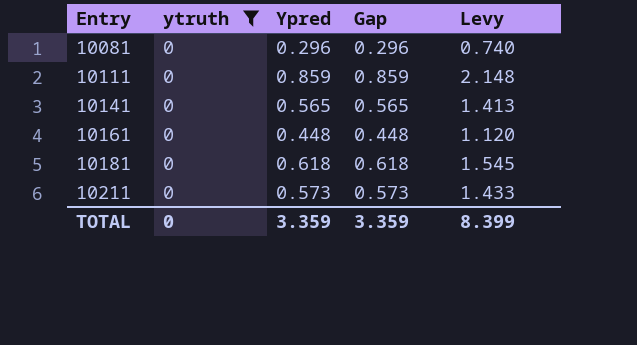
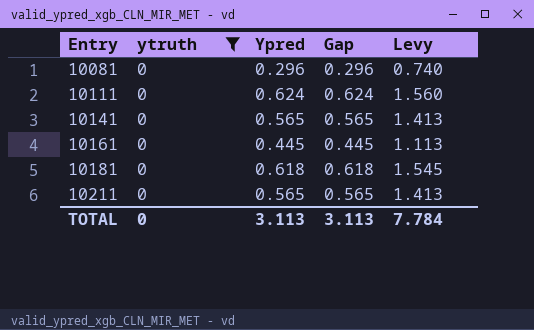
10111 | Ypred: 0.859 -> 0.624
10111 | Gap: 0.859 -> 0.624
10111 | Levy: 2.148 -> 1.560
10161 | Ypred: 0.448 -> 0.445
10161 | Gap: 0.448 -> 0.445
10161 | Levy: 1.120 -> 1.113
10211 | Ypred: 0.573 -> 0.565
10211 | Gap: 0.573 -> 0.565
10211 | Levy: 1.433 -> 1.413
TOTAL | Ypred: 3.359 -> 3.113
TOTAL | Gap: 3.359 -> 3.113
TOTAL | Levy: 8.399 -> 7.784

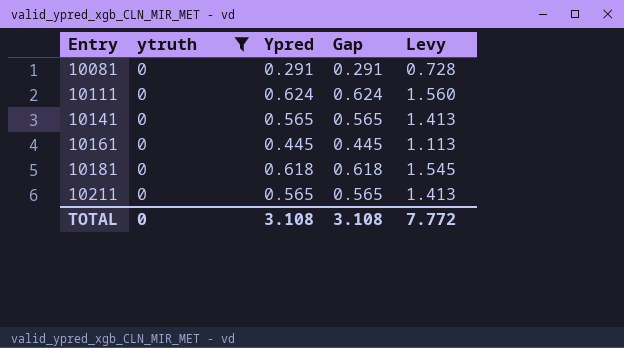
10081 | Ypred: 0.296 -> 0.291
10081 | Gap: 0.296 -> 0.291
10081 | Levy: 0.740 -> 0.728
TOTAL | Ypred: 3.113 -> 3.108
TOTAL | Gap: 3.113 -> 3.108
TOTAL | Levy: 7.784 -> 7.772

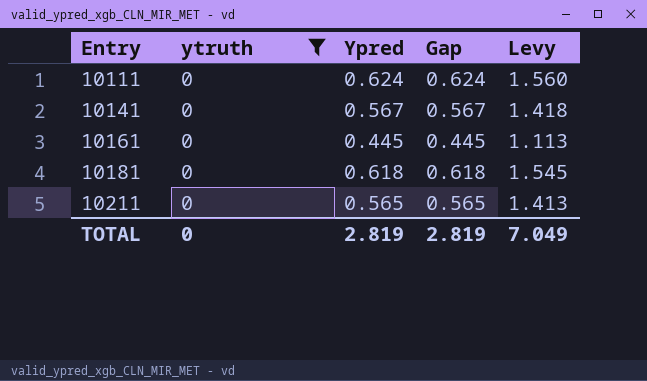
row 10081: 0 | 0.291 | 0.291 | 0.728 -> none
10141 | Ypred: 0.565 -> 0.567
10141 | Gap: 0.565 -> 0.567
10141 | Levy: 1.413 -> 1.418
TOTAL | Ypred: 3.108 -> 2.819
TOTAL | Gap: 3.108 -> 2.819
TOTAL | Levy: 7.772 -> 7.049

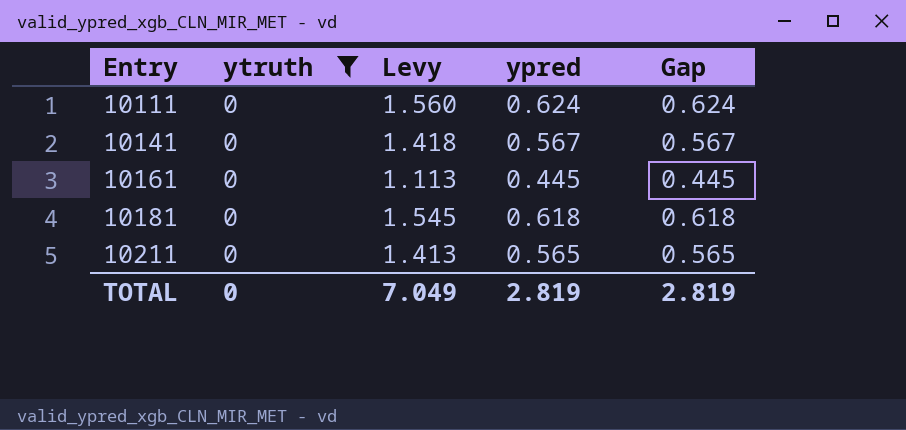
column Levy | position: 5 -> 3
column name: Ypred -> ypred

